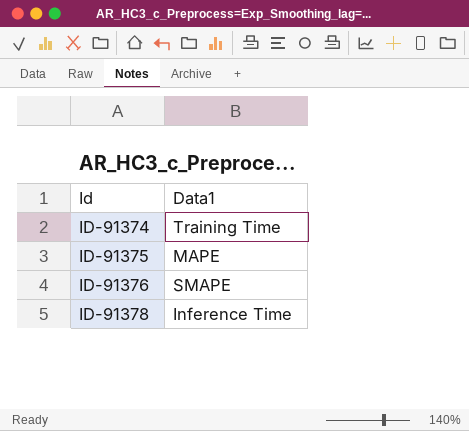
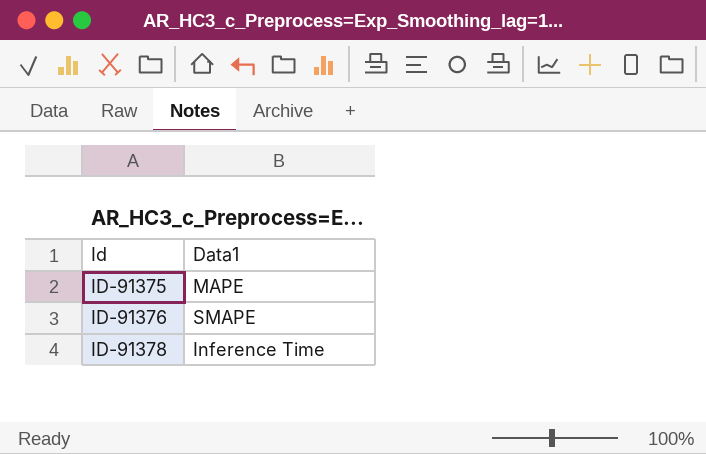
row ID-91374: Training Time -> none

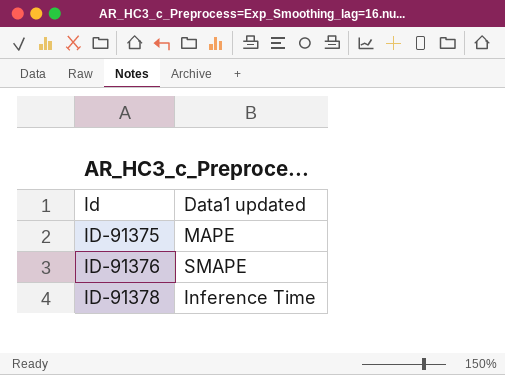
column name: Data1 -> Data1 updated

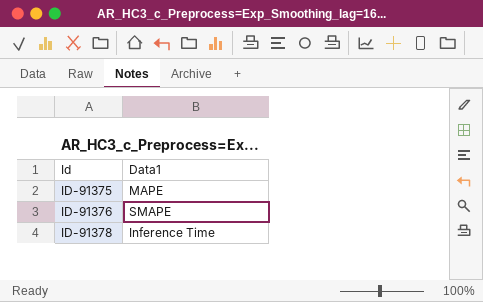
column name: Data1 updated -> Data1

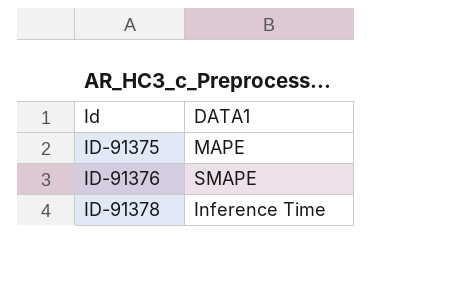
column name: Data1 -> DATA1

